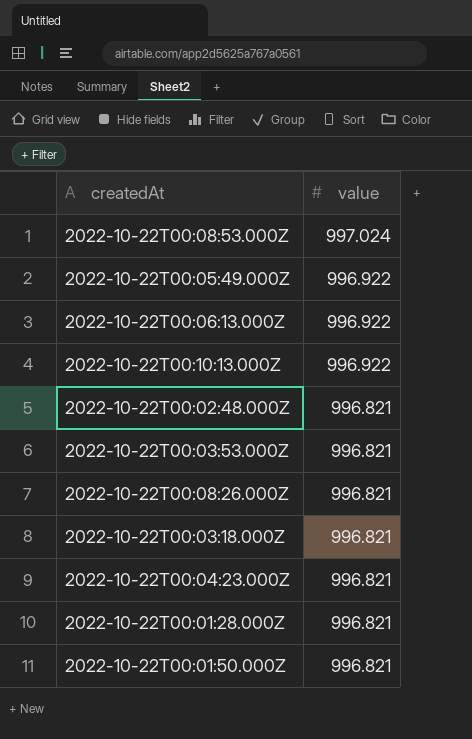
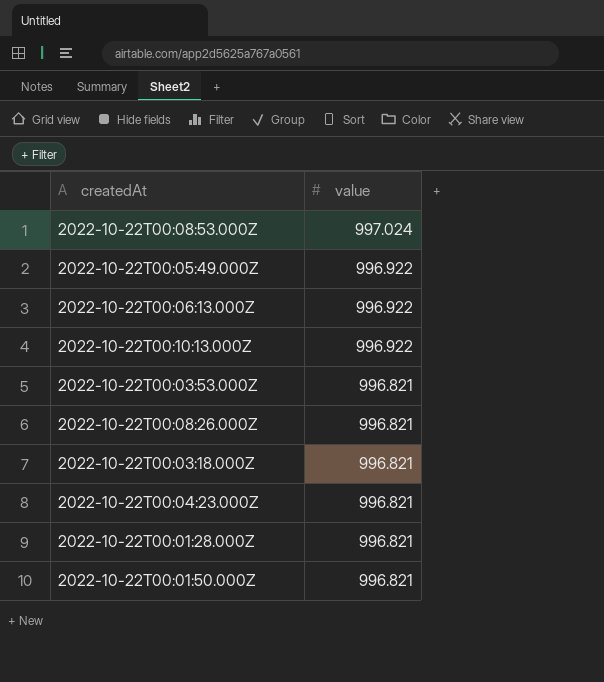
row 2022-10-22T00:02:48.000Z: 996.821 -> none

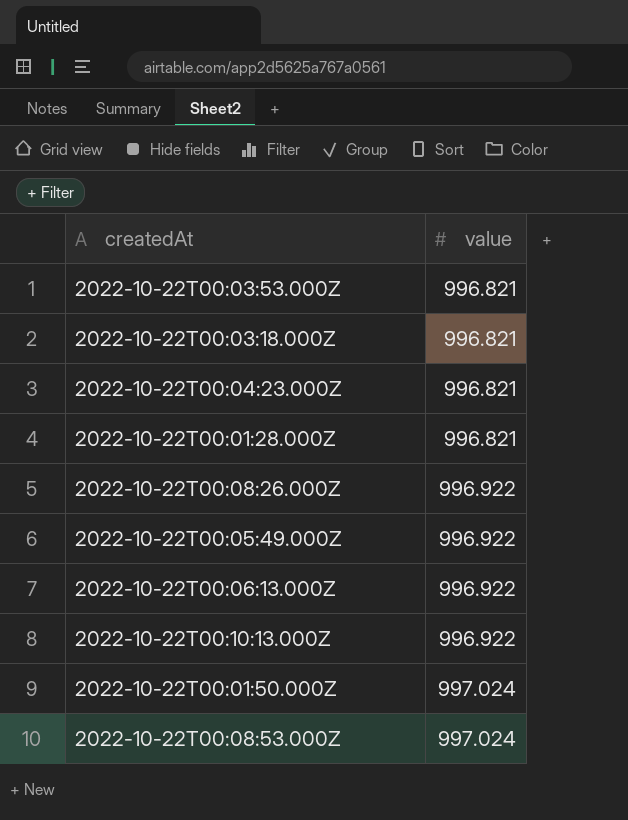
row order: value descending -> value ascending
2022-10-22T00:08:26.000Z | value: 996.821 -> 996.922
2022-10-22T00:01:50.000Z | value: 996.821 -> 997.024

